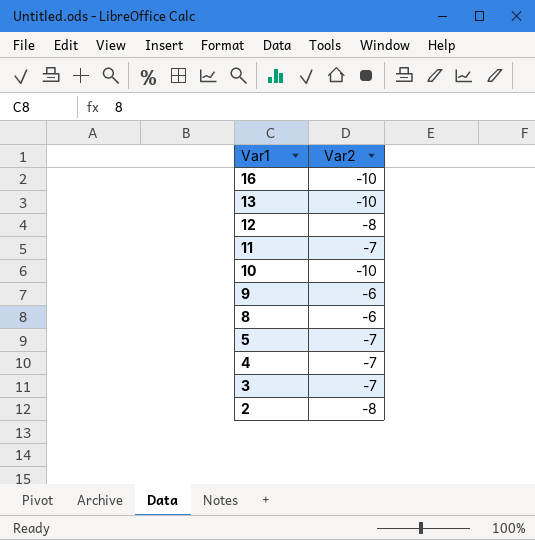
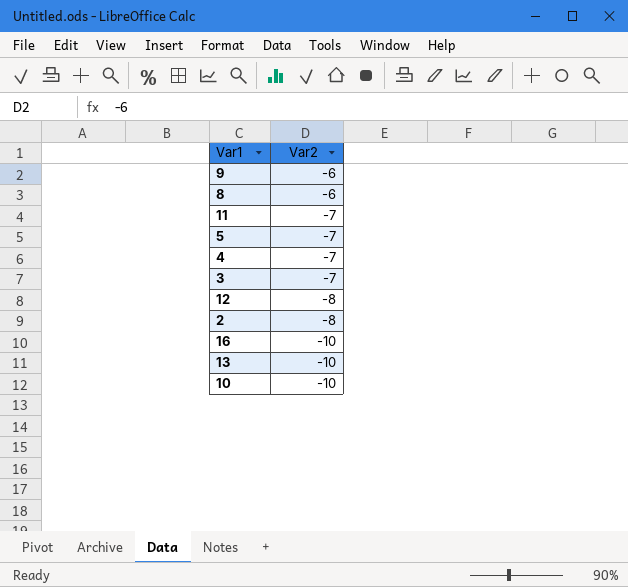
row order: Var1 descending -> Var2 descending

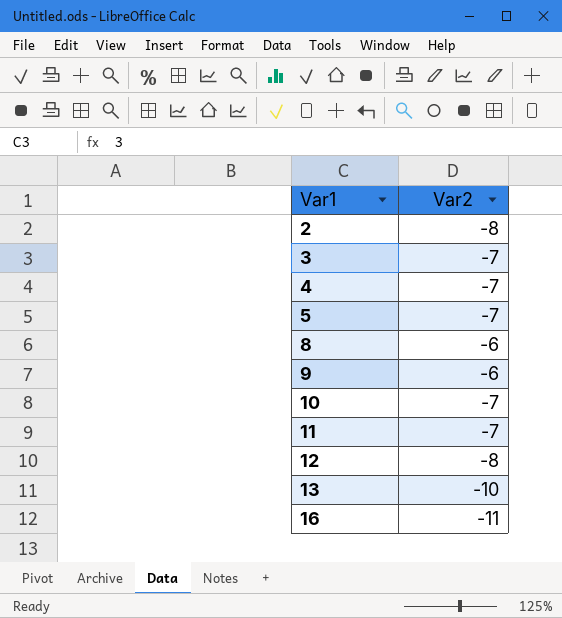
row order: Var2 descending -> Var1 ascending
10 | Var2: -10 -> -7
16 | Var2: -10 -> -11

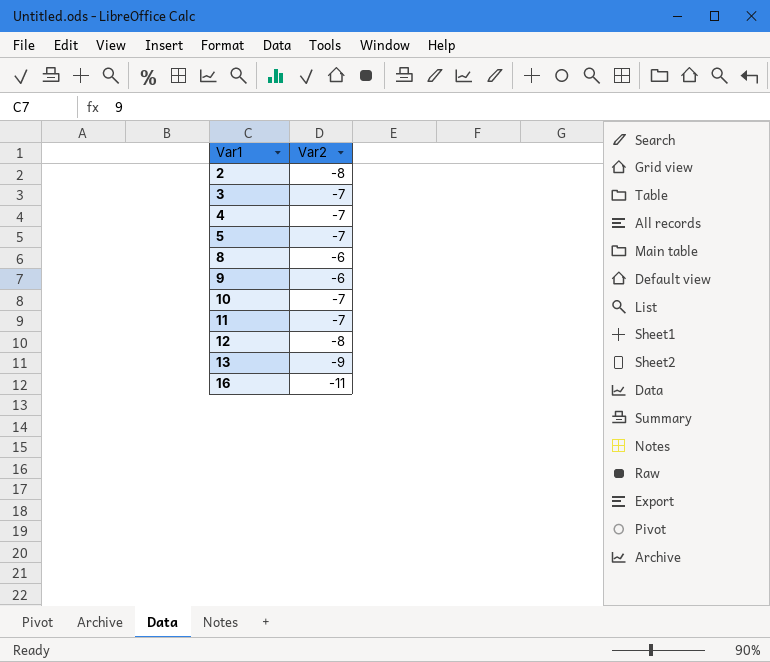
13 | Var2: -10 -> -9

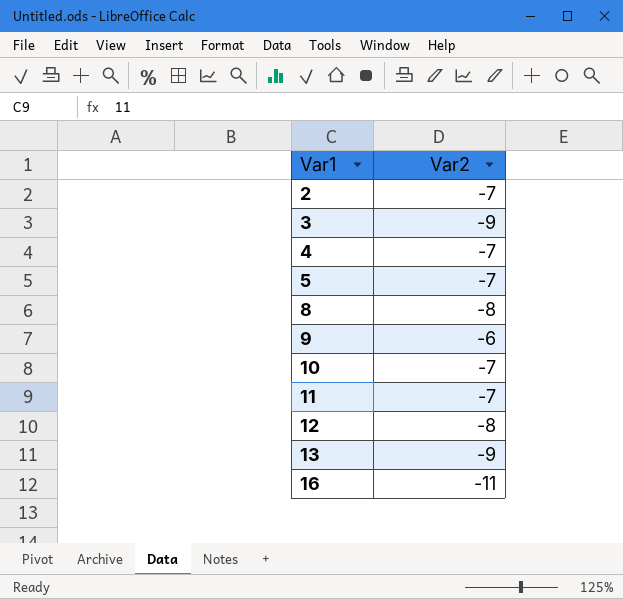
2 | Var2: -8 -> -7
3 | Var2: -7 -> -9
8 | Var2: -6 -> -8

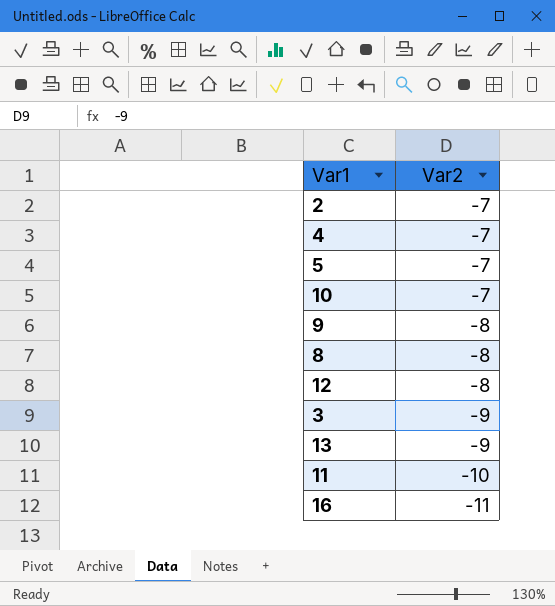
row order: Var1 ascending -> Var2 descending
9 | Var2: -6 -> -8
11 | Var2: -7 -> -10

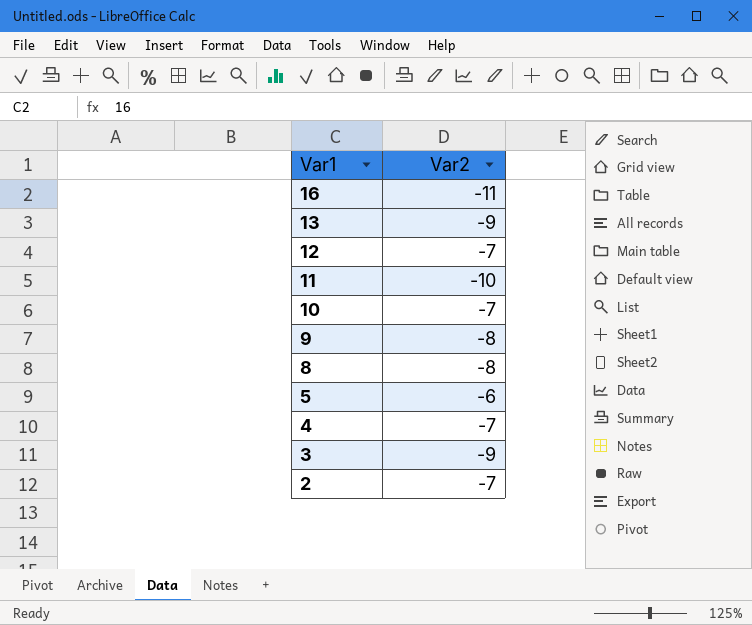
row order: Var2 descending -> Var1 descending
12 | Var2: -8 -> -7
5 | Var2: -7 -> -6

